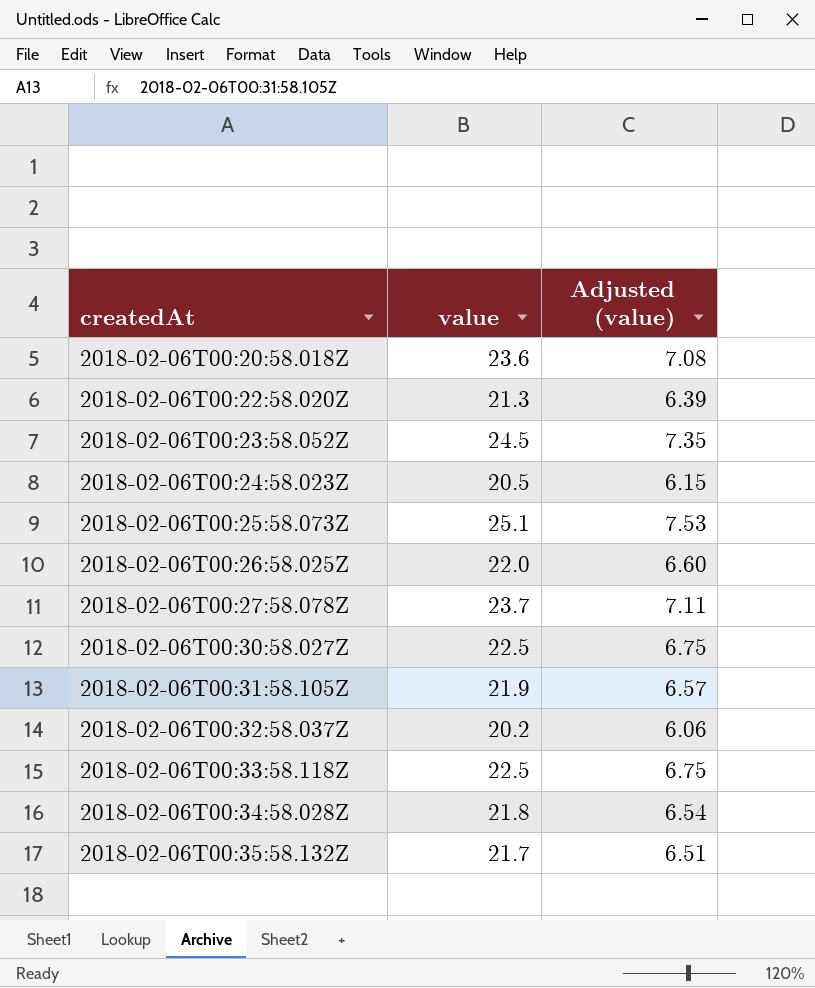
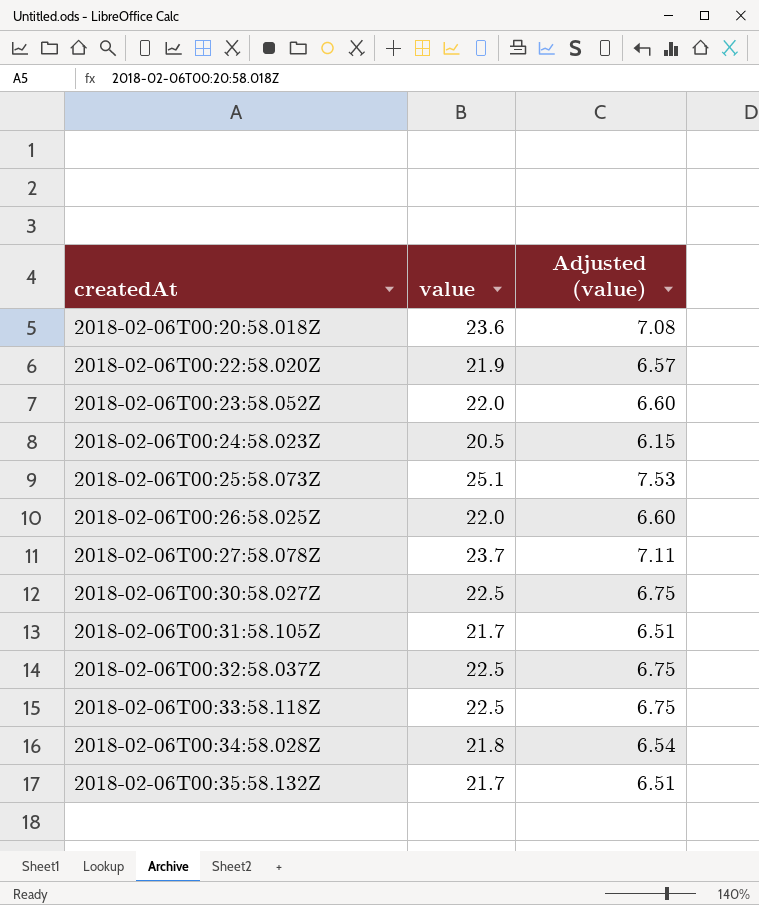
2018-02-06T00:22:58.020Z | value: 21.3 -> 21.9
2018-02-06T00:22:58.020Z | Adjusted (value): 6.39 -> 6.57
2018-02-06T00:23:58.052Z | value: 24.5 -> 22.0
2018-02-06T00:23:58.052Z | Adjusted (value): 7.35 -> 6.60
2018-02-06T00:31:58.105Z | value: 21.9 -> 21.7
2018-02-06T00:31:58.105Z | Adjusted (value): 6.57 -> 6.51
2018-02-06T00:32:58.037Z | value: 20.2 -> 22.5
2018-02-06T00:32:58.037Z | Adjusted (value): 6.06 -> 6.75

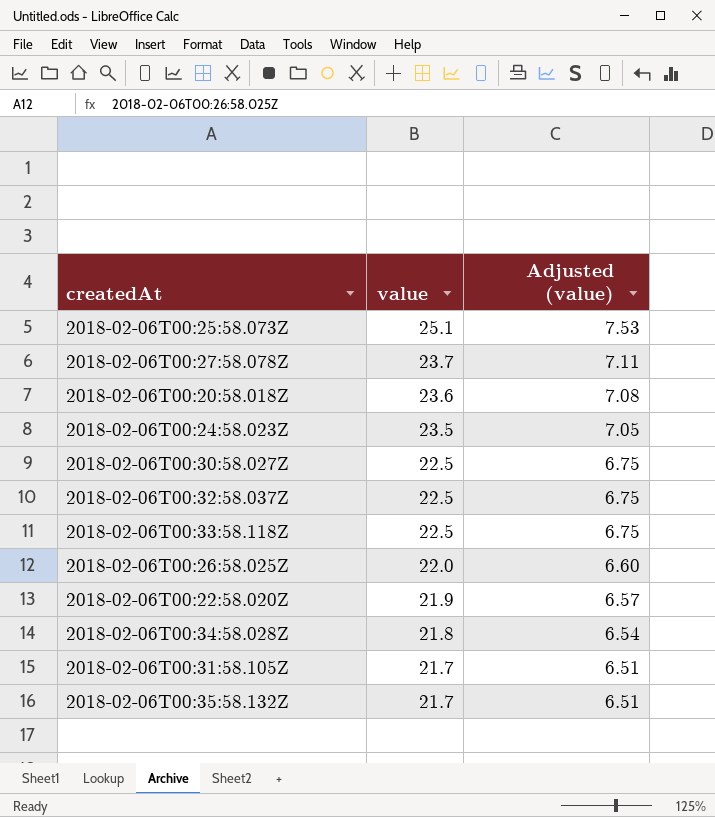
row order: createdAt ascending -> value descending
row 2018-02-06T00:23:58.052Z: 22.0 | 6.60 -> none
2018-02-06T00:24:58.023Z | value: 20.5 -> 23.5
2018-02-06T00:24:58.023Z | Adjusted (value): 6.15 -> 7.05

